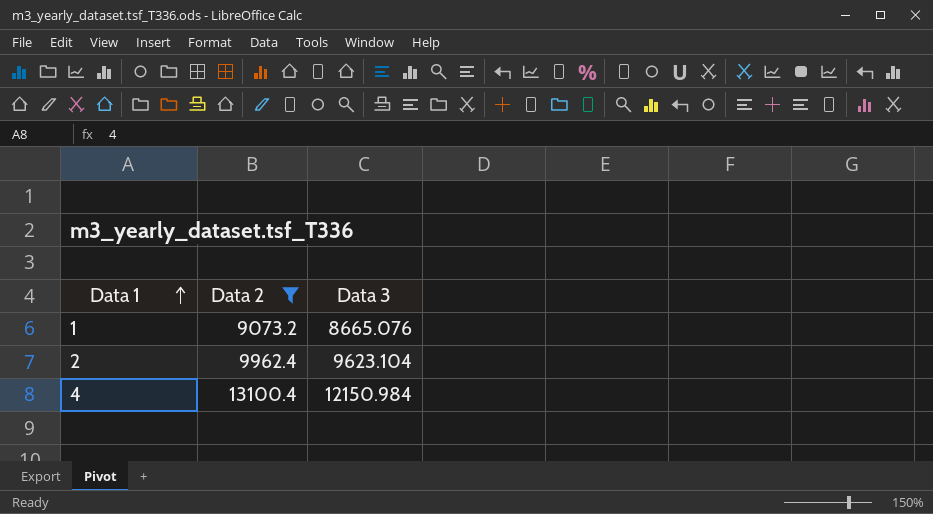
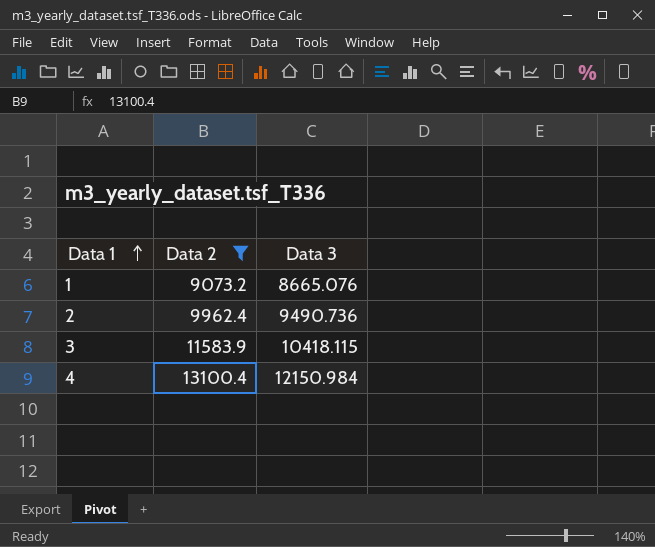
2 | Data 3: 9623.104 -> 9490.736
row 3: none -> 11583.9 | 10418.115

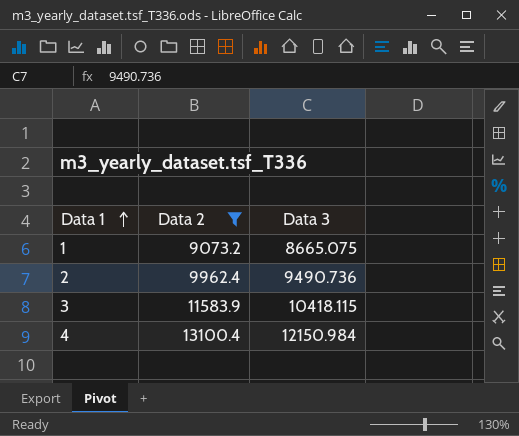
1 | Data 3: 8665.076 -> 8665.075

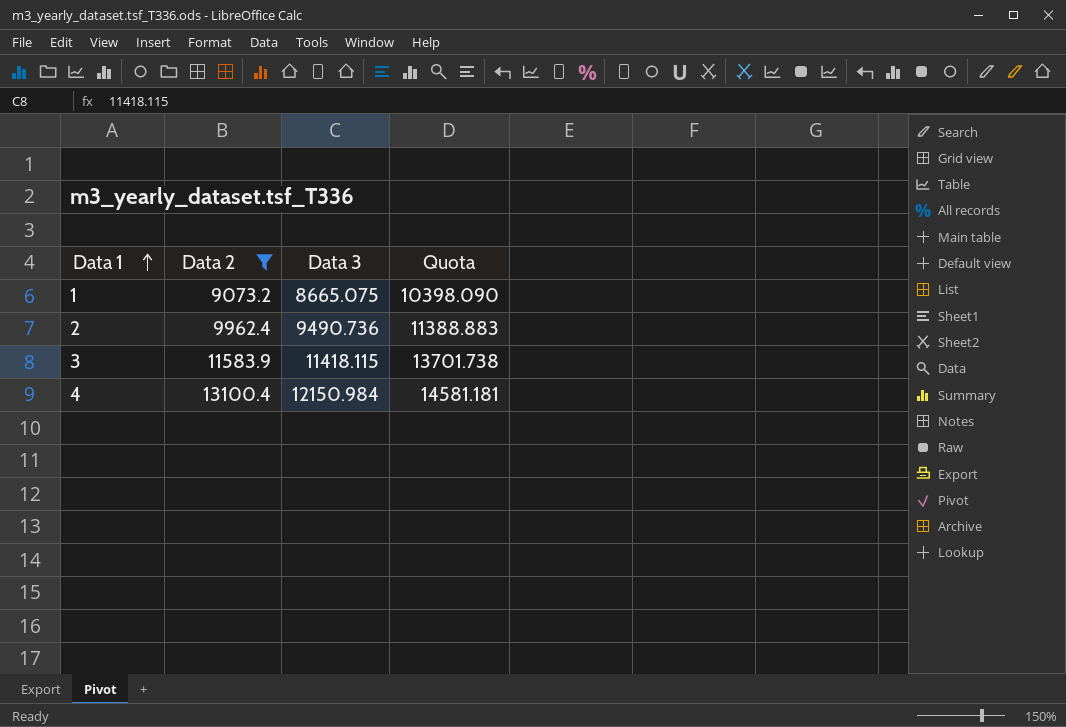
column Quota | formula: none -> [Data 3] * 1.2
3 | Data 3: 10418.115 -> 11418.115

